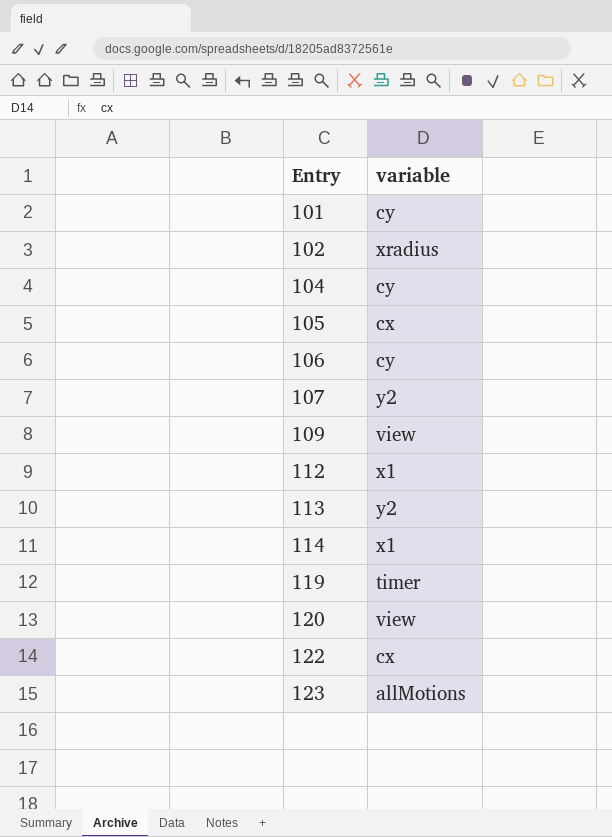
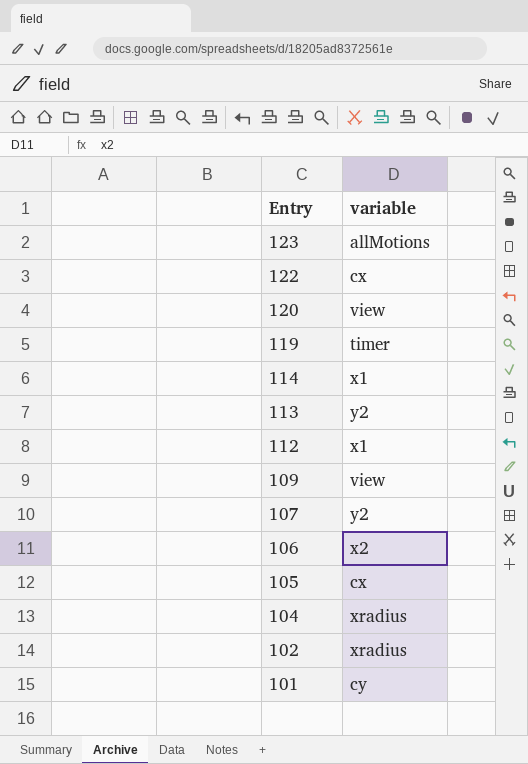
row order: Entry ascending -> Entry descending
106 | variable: cy -> x2
104 | variable: cy -> xradius

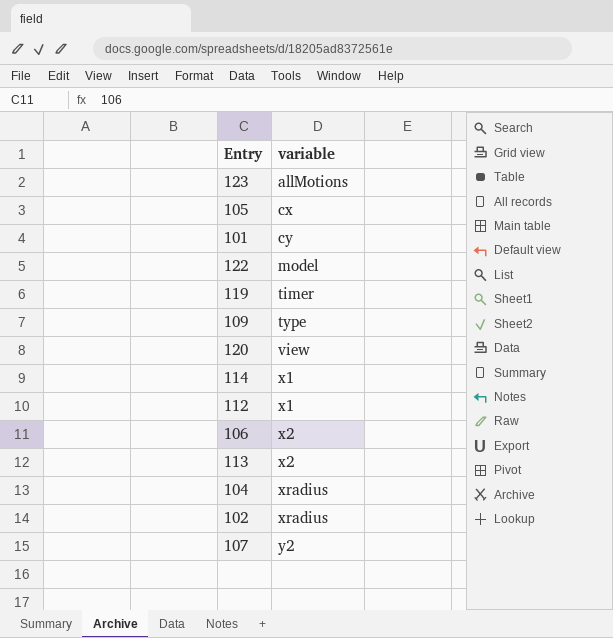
row order: Entry descending -> variable ascending
122 | variable: cx -> model
109 | variable: view -> type
113 | variable: y2 -> x2

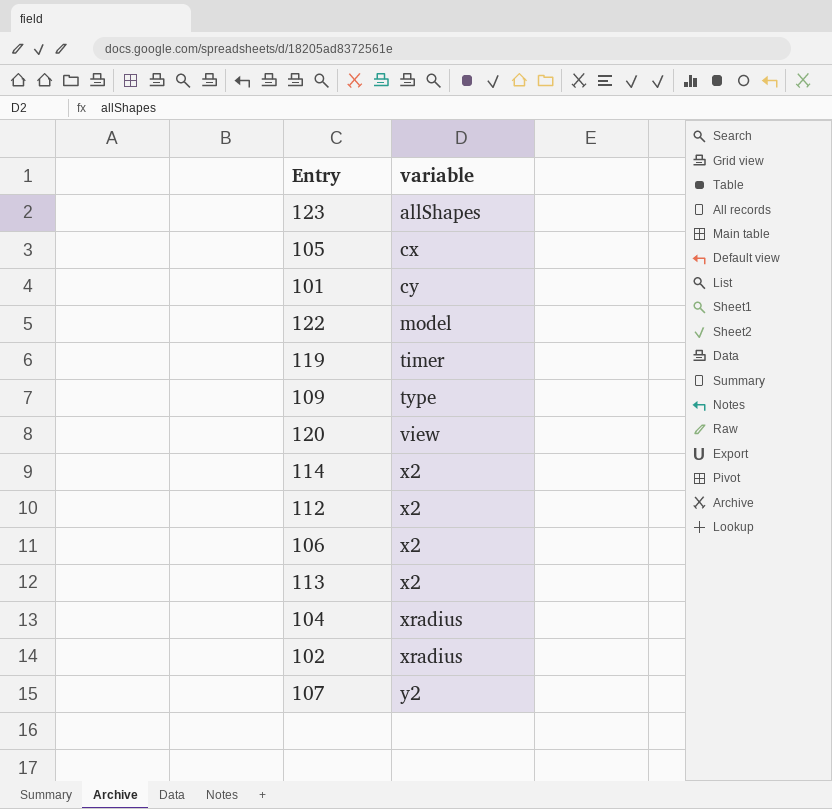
123 | variable: allMotions -> allShapes
114 | variable: x1 -> x2
112 | variable: x1 -> x2

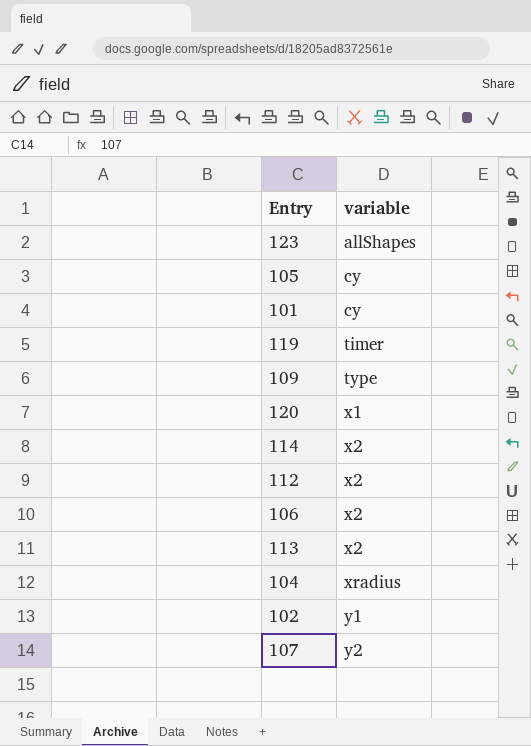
row 122: model -> none
105 | variable: cx -> cy
120 | variable: view -> x1
102 | variable: xradius -> y1

